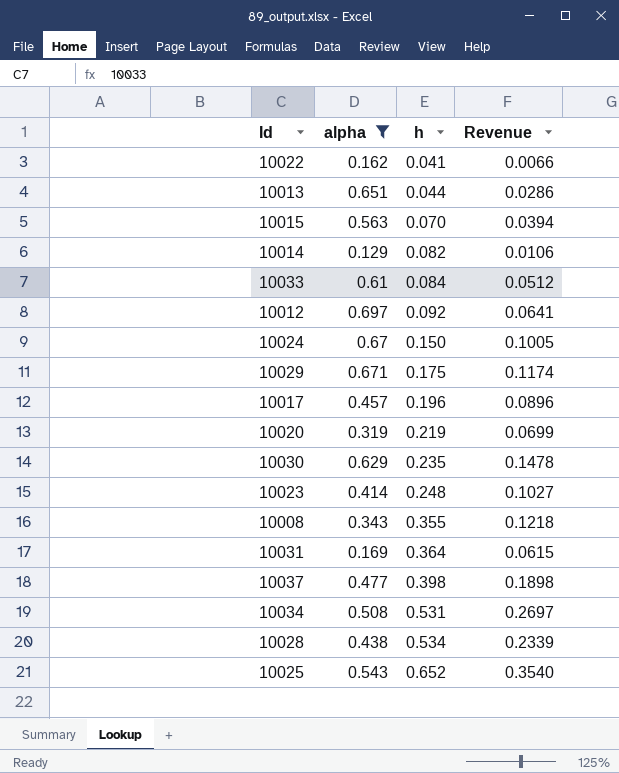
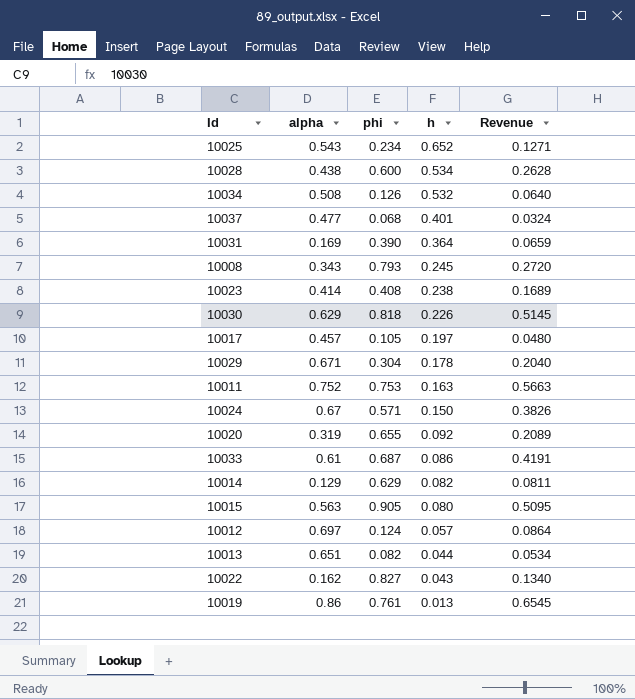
filter: alpha <= 0.697 -> none
row order: h ascending -> h descending
column phi | position: none -> 3
column Revenue | formula: [alpha] * [h] -> [alpha] * [phi]
10034 | h: 0.531 -> 0.532
10037 | h: 0.398 -> 0.401
10008 | h: 0.355 -> 0.245
10023 | h: 0.248 -> 0.238
10030 | h: 0.235 -> 0.226
10017 | h: 0.196 -> 0.197
10029 | h: 0.175 -> 0.178
10020 | h: 0.219 -> 0.092
10033 | h: 0.084 -> 0.086
10015 | h: 0.070 -> 0.080
10012 | h: 0.092 -> 0.057
10022 | h: 0.041 -> 0.043

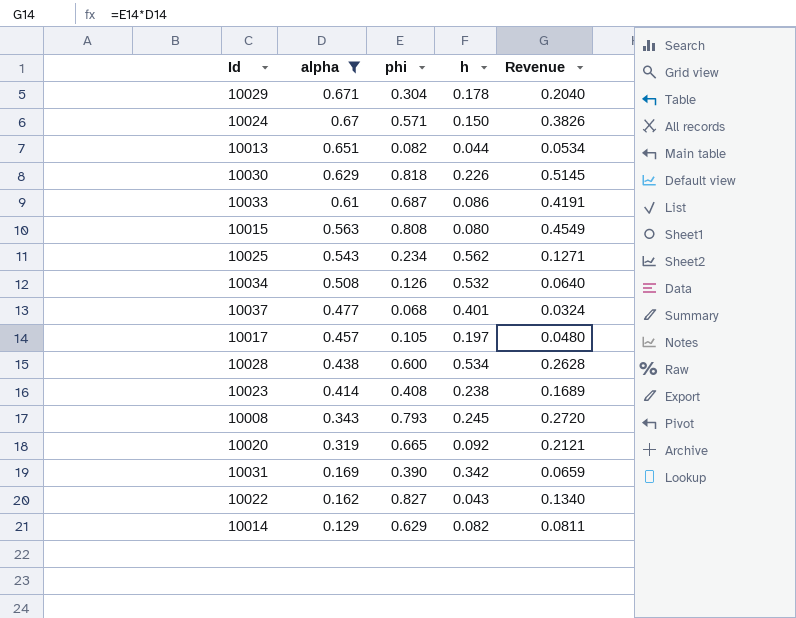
filter: none -> alpha <= 0.671
row order: h descending -> alpha descending
10015 | phi: 0.905 -> 0.808
10015 | Revenue: 0.5095 -> 0.4549
10025 | h: 0.652 -> 0.562
10020 | phi: 0.655 -> 0.665
10020 | Revenue: 0.2089 -> 0.2121
10031 | h: 0.364 -> 0.342

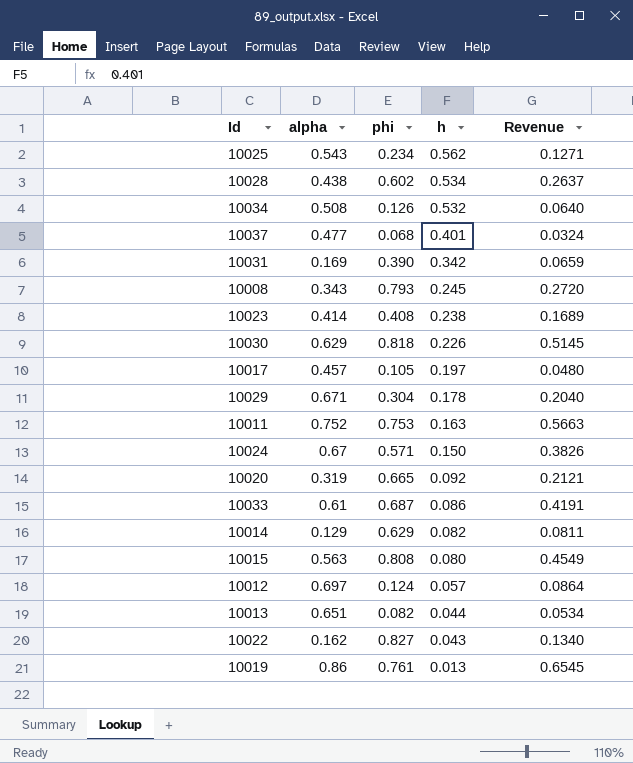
filter: alpha <= 0.671 -> none
row order: alpha descending -> h descending
10028 | phi: 0.600 -> 0.602
10028 | Revenue: 0.2628 -> 0.2637

